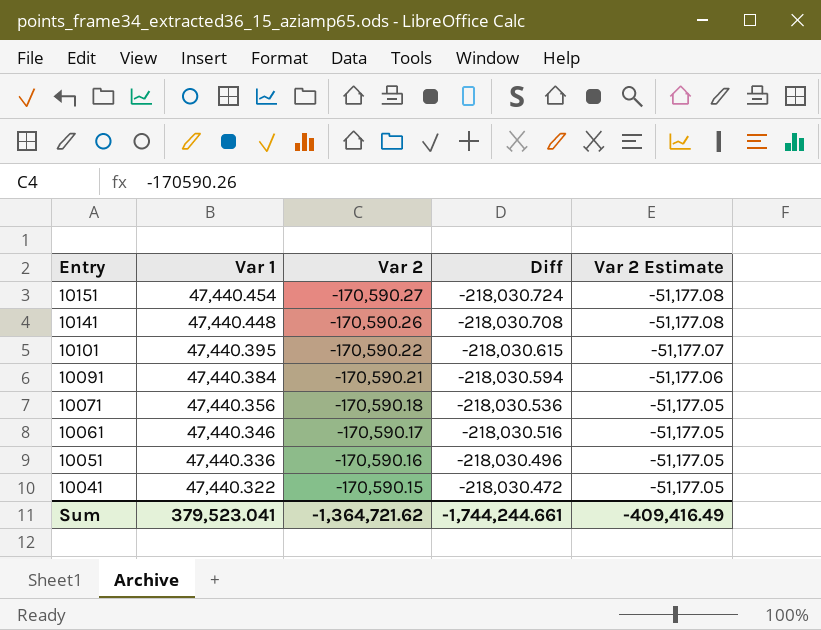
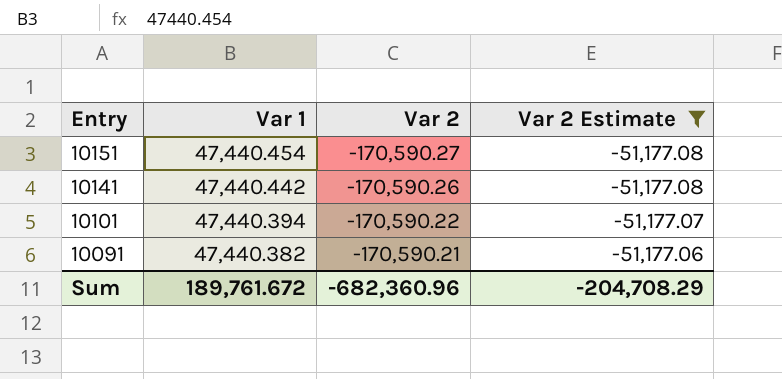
filter: none -> Var 2 Estimate != -51,177.05
column Diff | formula: [Var 2] - [Var 1] -> none
10141 | Var 1: 47,440.448 -> 47,440.442
10101 | Var 1: 47,440.395 -> 47,440.394
10091 | Var 1: 47,440.384 -> 47,440.382
Sum | Var 1: 379,523.041 -> 189,761.672
Sum | Var 2: -1,364,721.62 -> -682,360.96
Sum | Var 2 Estimate: -409,416.49 -> -204,708.29

